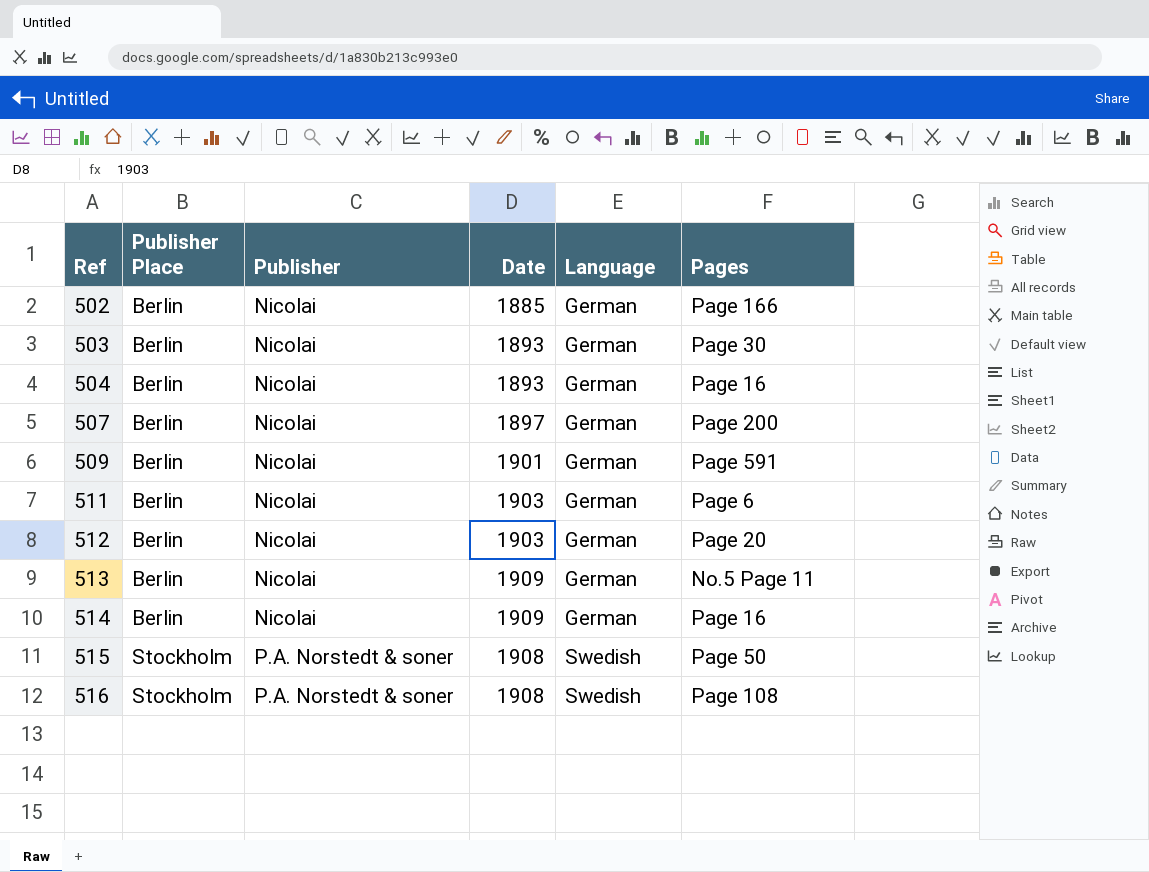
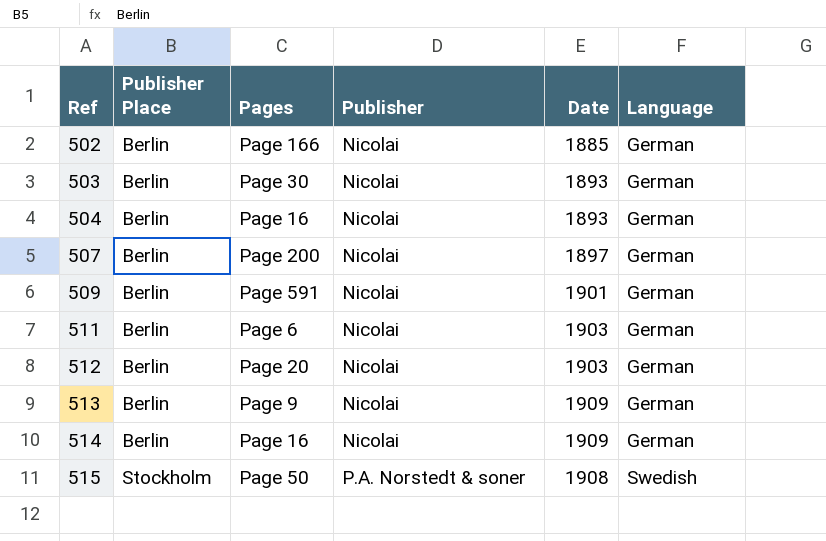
column Pages | position: 6 -> 3
row 516: Stockholm | P.A. Norstedt & soner | 1908 | Swedish | Page 108 -> none
513 | Pages: No.5 Page 11 -> Page 9

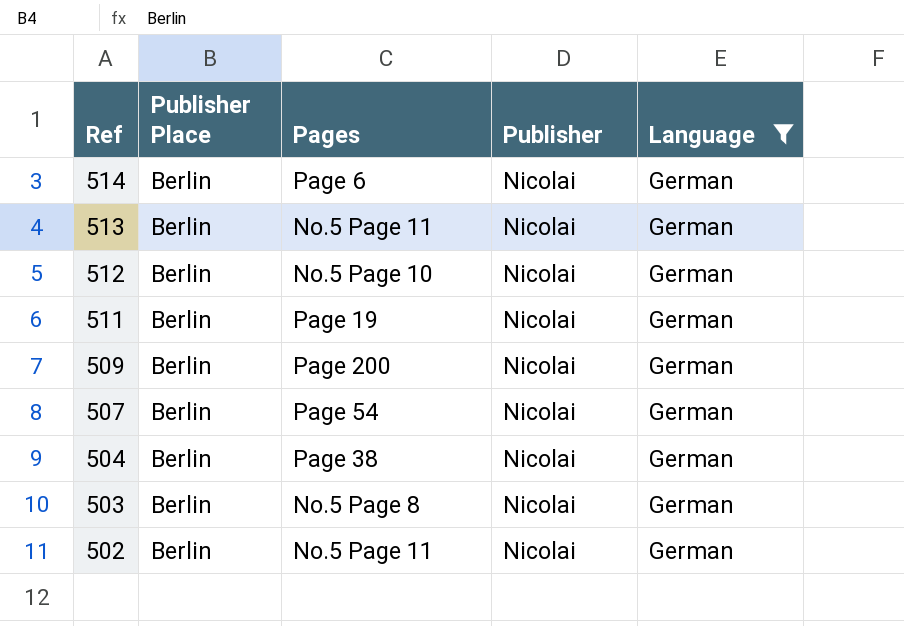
filter: none -> Language = German
row order: Ref ascending -> Ref descending
column Date | position: 5 -> none
514 | Pages: Page 16 -> Page 6
513 | Pages: Page 9 -> No.5 Page 11
512 | Pages: Page 20 -> No.5 Page 10
511 | Pages: Page 6 -> Page 19
509 | Pages: Page 591 -> Page 200
507 | Pages: Page 200 -> Page 54
504 | Pages: Page 16 -> Page 38
503 | Pages: Page 30 -> No.5 Page 8
502 | Pages: Page 166 -> No.5 Page 11

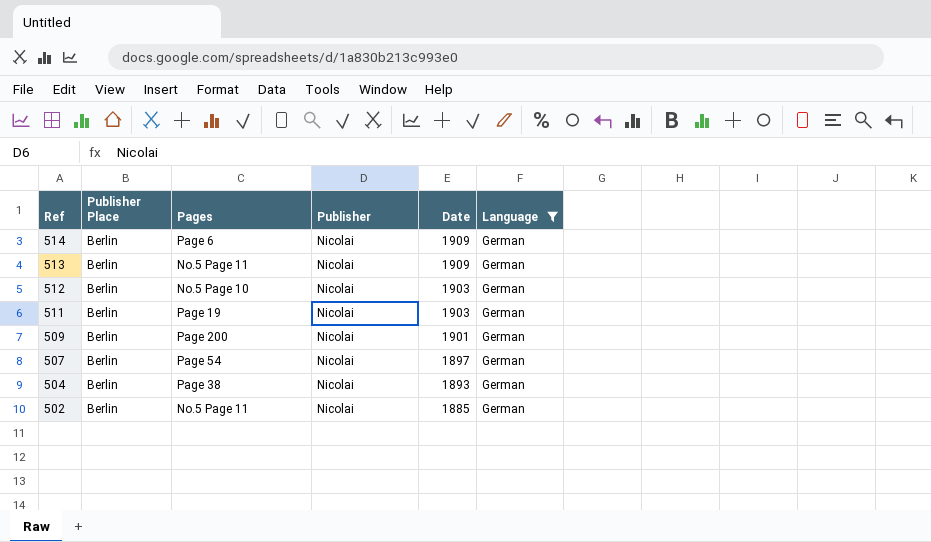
column Date | position: none -> 5
row 503: Berlin | No.5 Page 8 | Nicolai | German -> none

